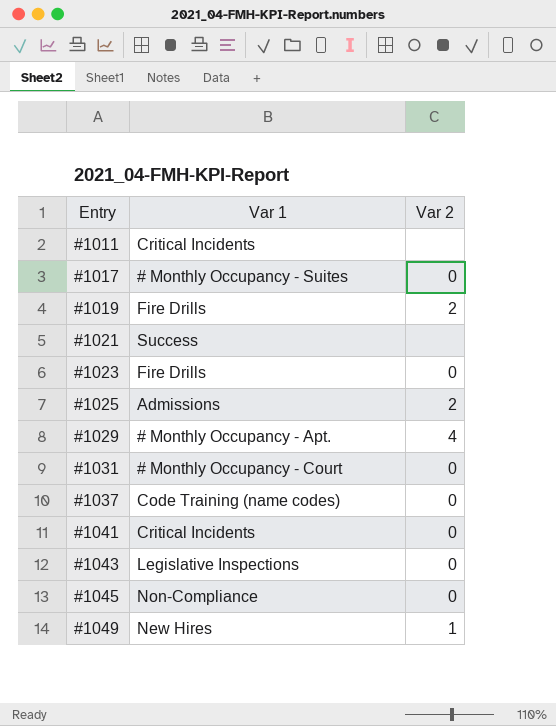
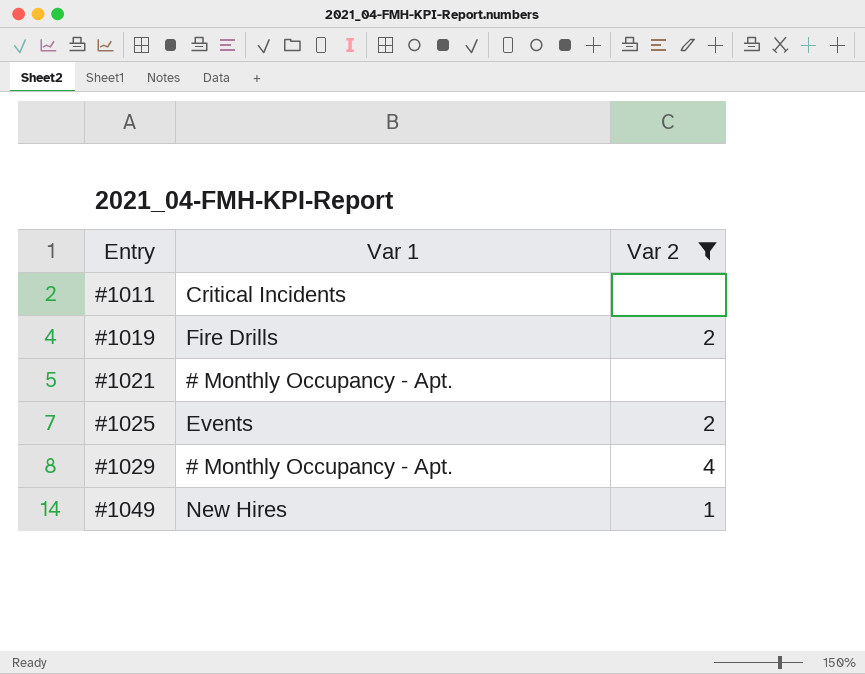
filter: none -> Var 2 != 0
#1021 | Var 1: Success -> # Monthly Occupancy - Apt.
#1025 | Var 1: Admissions -> Events

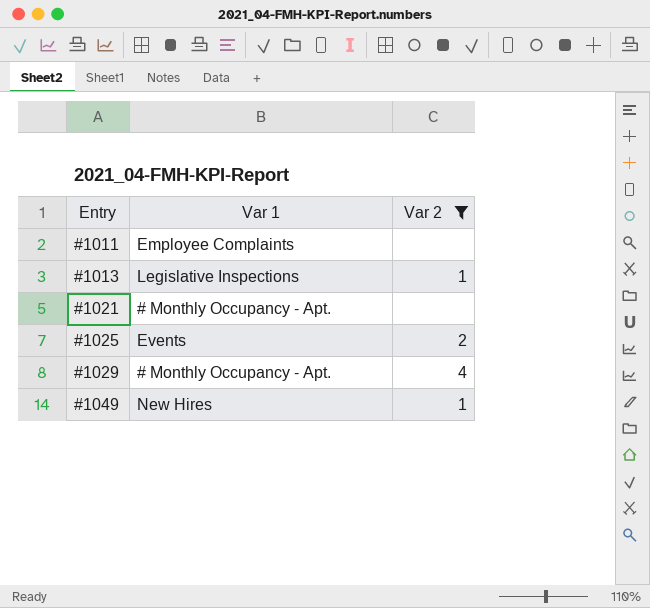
row #1019: Fire Drills | 2 -> none
#1011 | Var 1: Critical Incidents -> Employee Complaints
row #1013: none -> Legislative Inspections | 1

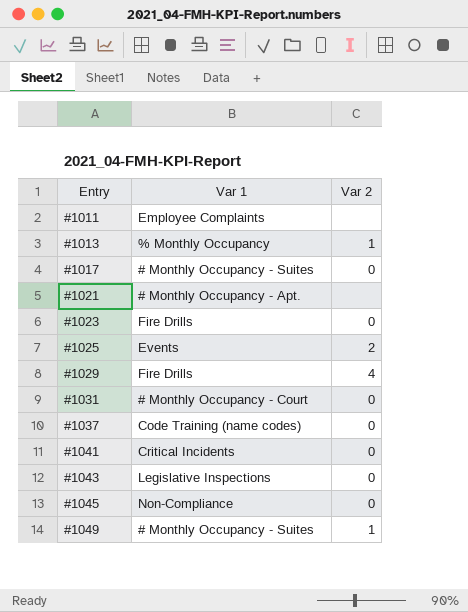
filter: Var 2 != 0 -> none
#1013 | Var 1: Legislative Inspections -> % Monthly Occupancy
#1029 | Var 1: # Monthly Occupancy - Apt. -> Fire Drills
#1049 | Var 1: New Hires -> # Monthly Occupancy - Suites

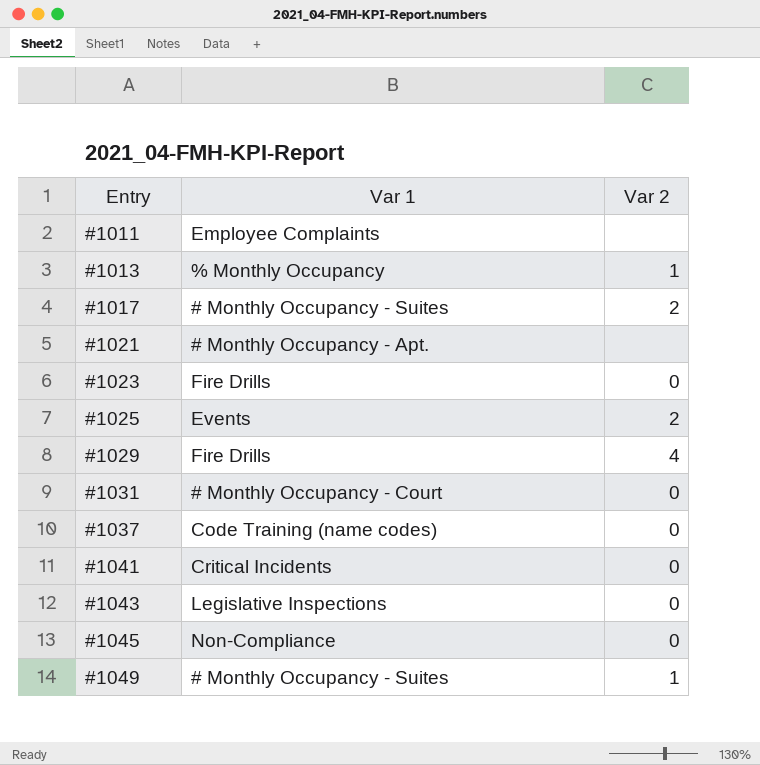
#1017 | Var 2: 0 -> 2

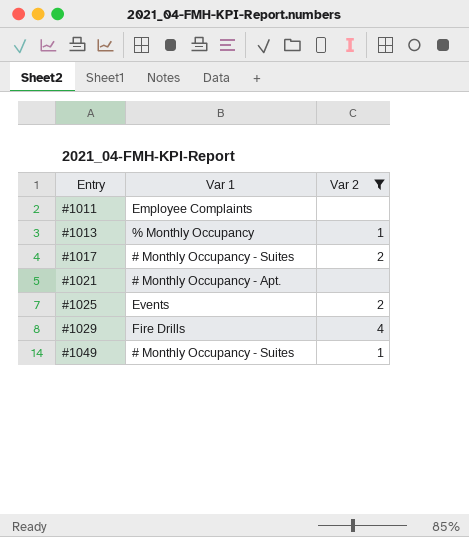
filter: none -> Var 2 != 0

